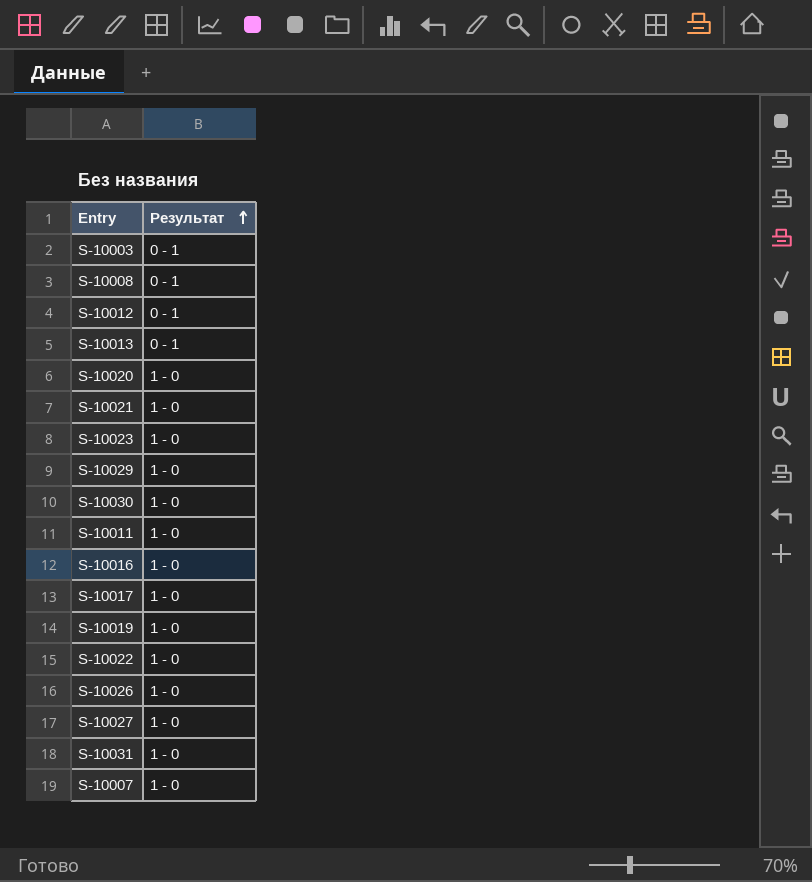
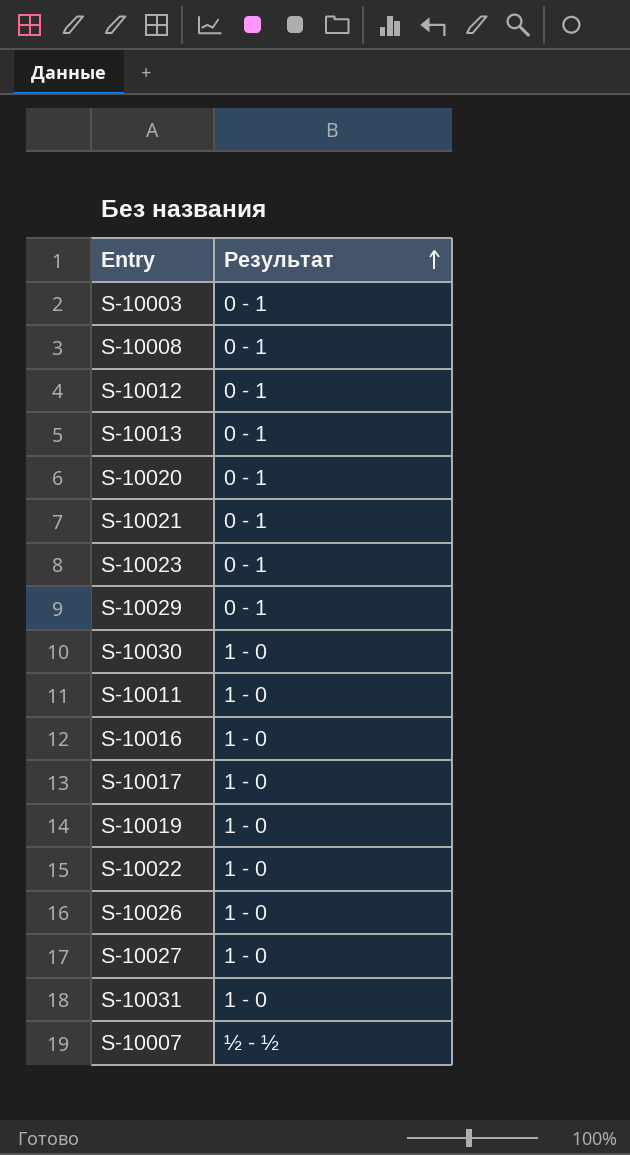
S-10020 | Результат: 1 - 0 -> 0 - 1
S-10021 | Результат: 1 - 0 -> 0 - 1
S-10023 | Результат: 1 - 0 -> 0 - 1
S-10029 | Результат: 1 - 0 -> 0 - 1
S-10007 | Результат: 1 - 0 -> ½ - ½

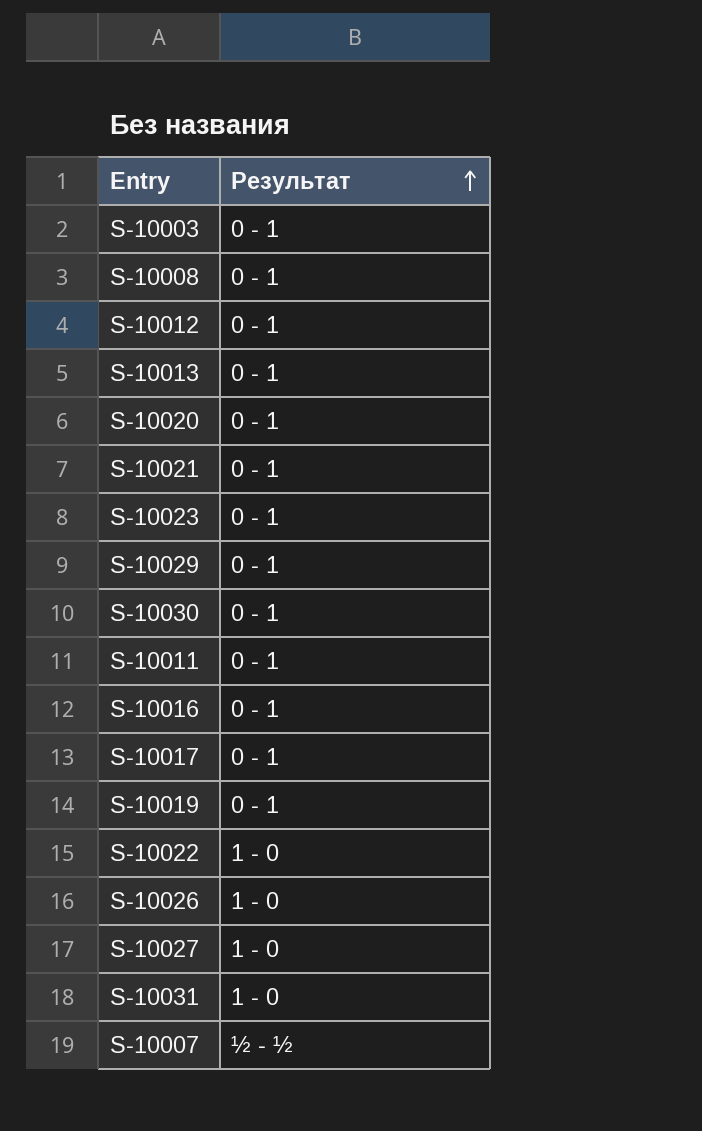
S-10030 | Результат: 1 - 0 -> 0 - 1
S-10011 | Результат: 1 - 0 -> 0 - 1
S-10016 | Результат: 1 - 0 -> 0 - 1
S-10017 | Результат: 1 - 0 -> 0 - 1
S-10019 | Результат: 1 - 0 -> 0 - 1

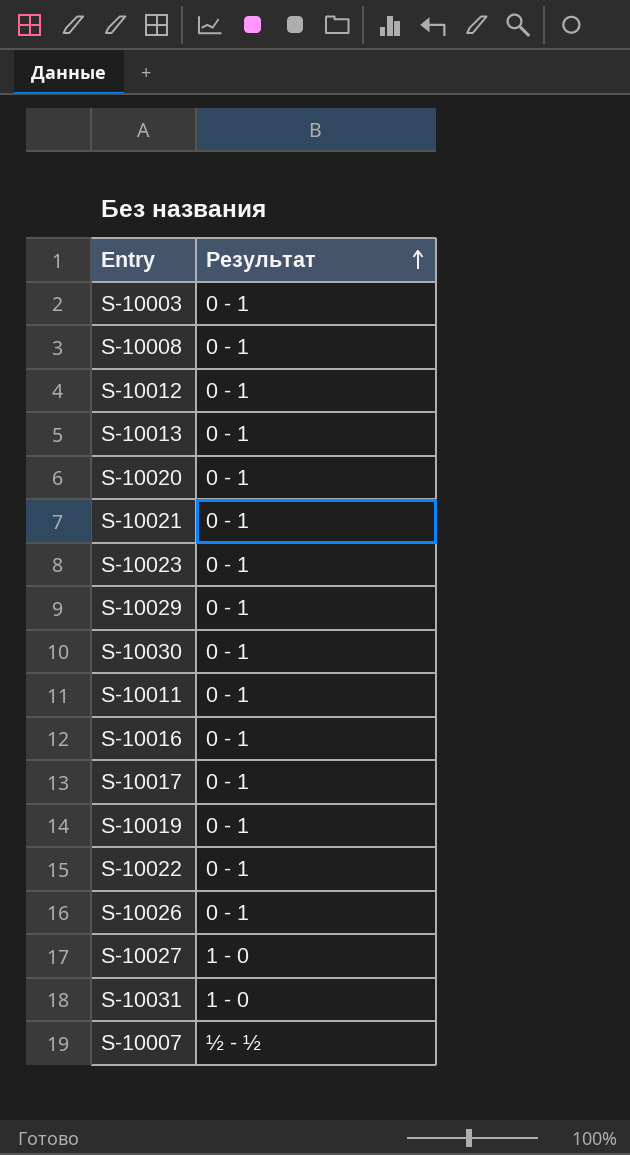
S-10022 | Результат: 1 - 0 -> 0 - 1
S-10026 | Результат: 1 - 0 -> 0 - 1

